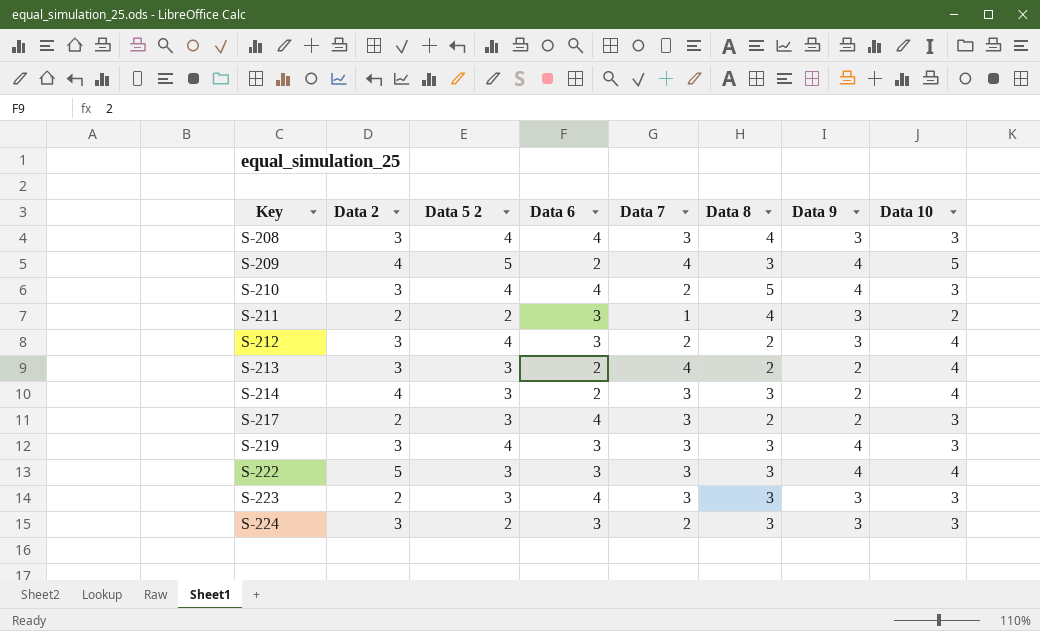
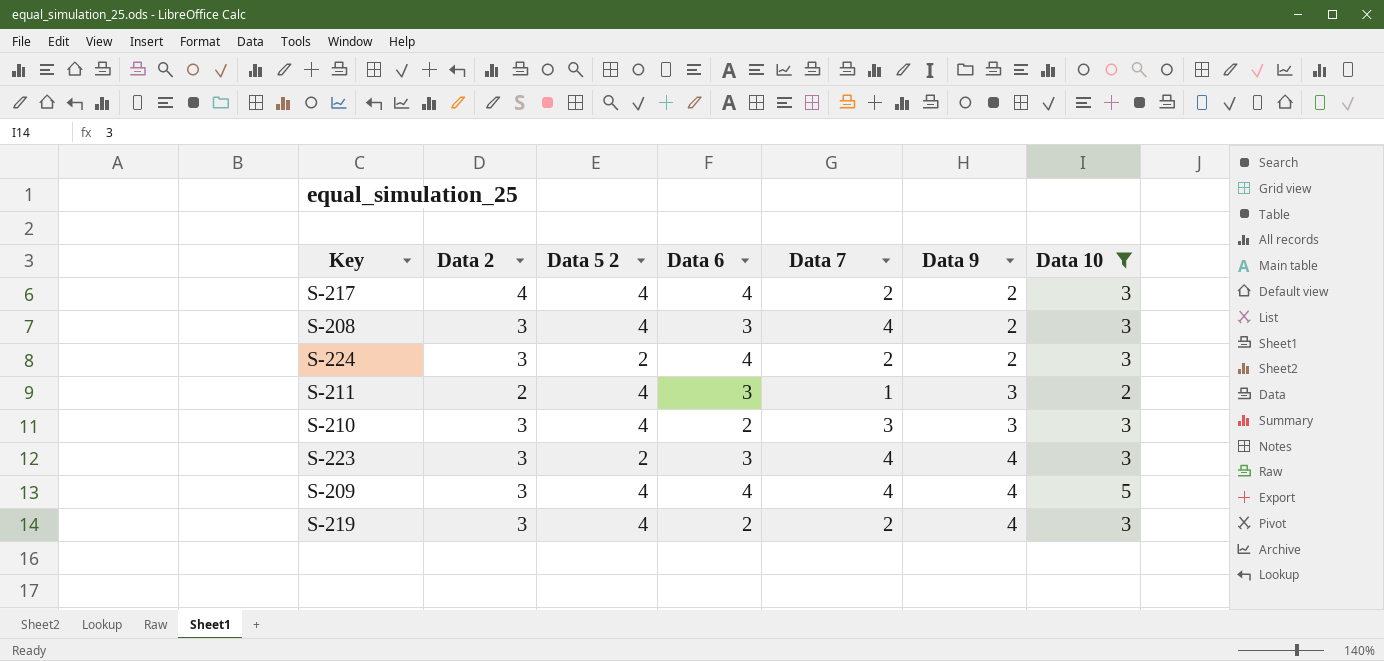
filter: none -> Data 10 != 4
row order: Key ascending -> Data 9 ascending
column Data 8 | position: 6 -> none
S-217 | Data 2: 2 -> 4
S-217 | Data 5 2: 3 -> 4
S-217 | Data 7: 3 -> 2
S-208 | Data 6: 4 -> 3
S-208 | Data 7: 3 -> 4
S-208 | Data 9: 3 -> 2
S-224 | Data 6: 3 -> 4
S-224 | Data 9: 3 -> 2
S-211 | Data 5 2: 2 -> 4
S-210 | Data 6: 4 -> 2
S-210 | Data 7: 2 -> 3
S-210 | Data 9: 4 -> 3
S-223 | Data 2: 2 -> 3
S-223 | Data 5 2: 3 -> 2
S-223 | Data 6: 4 -> 3
S-223 | Data 7: 3 -> 4
S-223 | Data 9: 3 -> 4
S-209 | Data 2: 4 -> 3
S-209 | Data 5 2: 5 -> 4
S-209 | Data 6: 2 -> 4
S-219 | Data 6: 3 -> 2
S-219 | Data 7: 3 -> 2

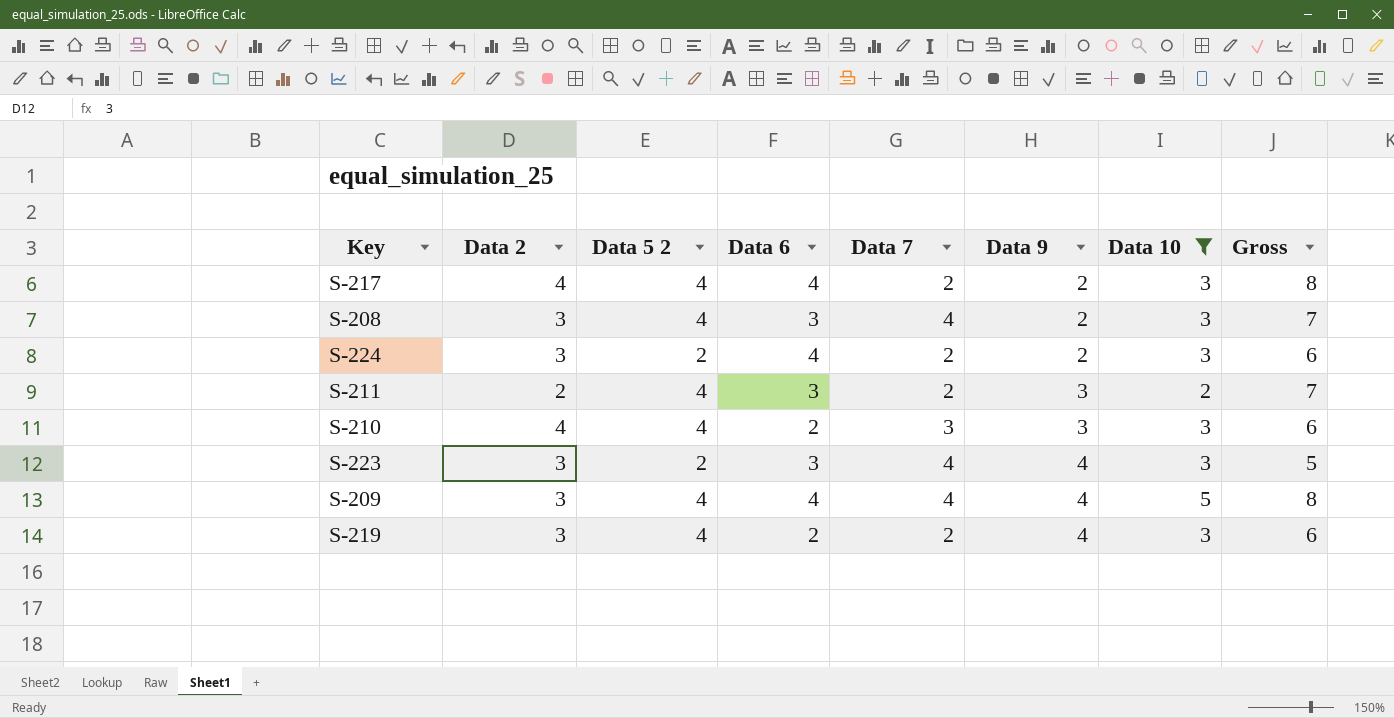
column Gross | formula: none -> [Data 5 2] + [Data 6]
S-211 | Data 7: 1 -> 2
S-210 | Data 2: 3 -> 4

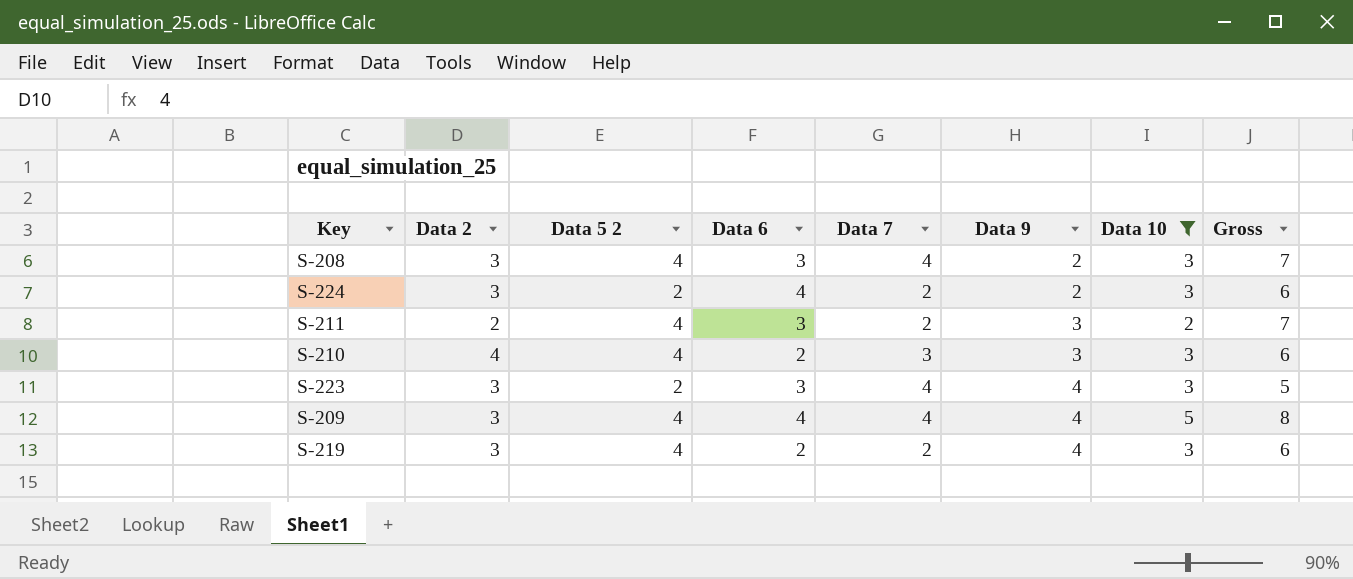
row S-217: 4 | 4 | 4 | 2 | 2 | 3 | 8 -> none

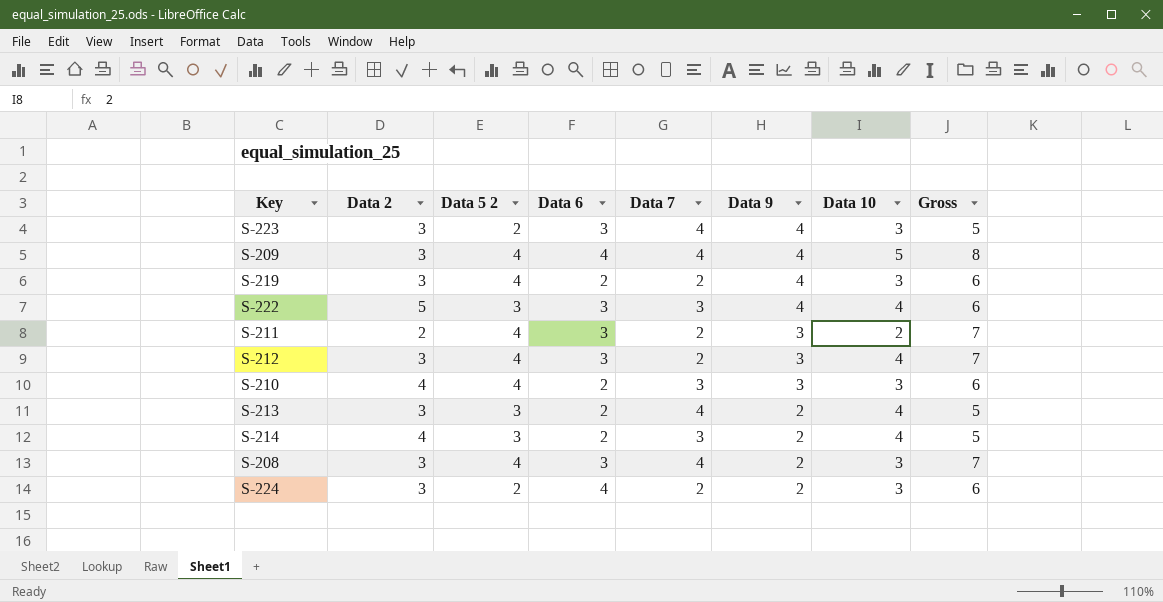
filter: Data 10 != 4 -> none
row order: Data 9 ascending -> Data 9 descending

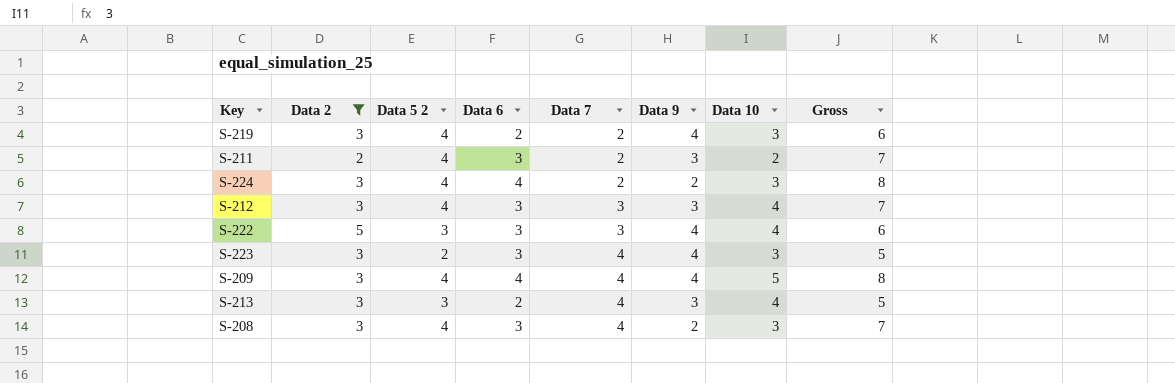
filter: none -> Data 2 != 4
row order: Data 9 descending -> Data 7 ascending
S-224 | Data 5 2: 2 -> 4
S-224 | Gross: 6 -> 8
S-212 | Data 7: 2 -> 3
S-213 | Data 9: 2 -> 3

